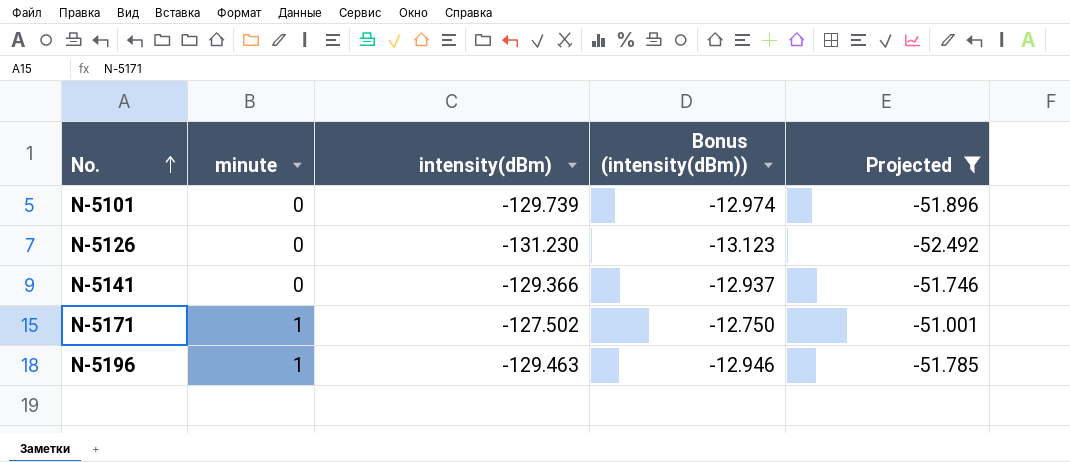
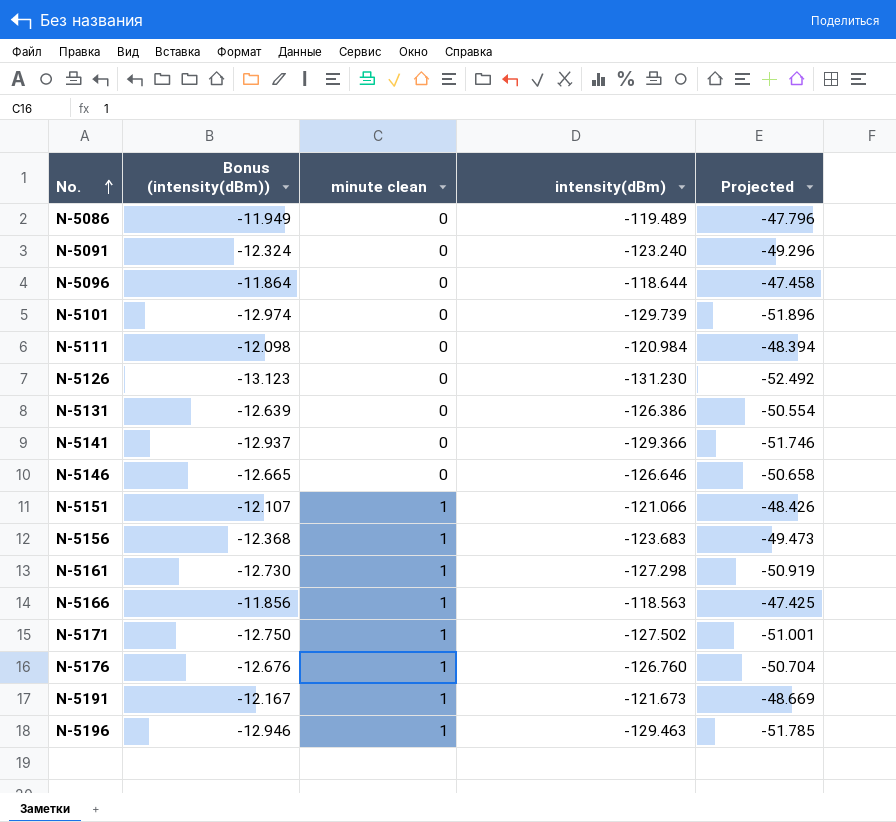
filter: Projected <= -51.001 -> none
column Bonus (intensity(dBm)) | position: 4 -> 2
column name: minute -> minute clean

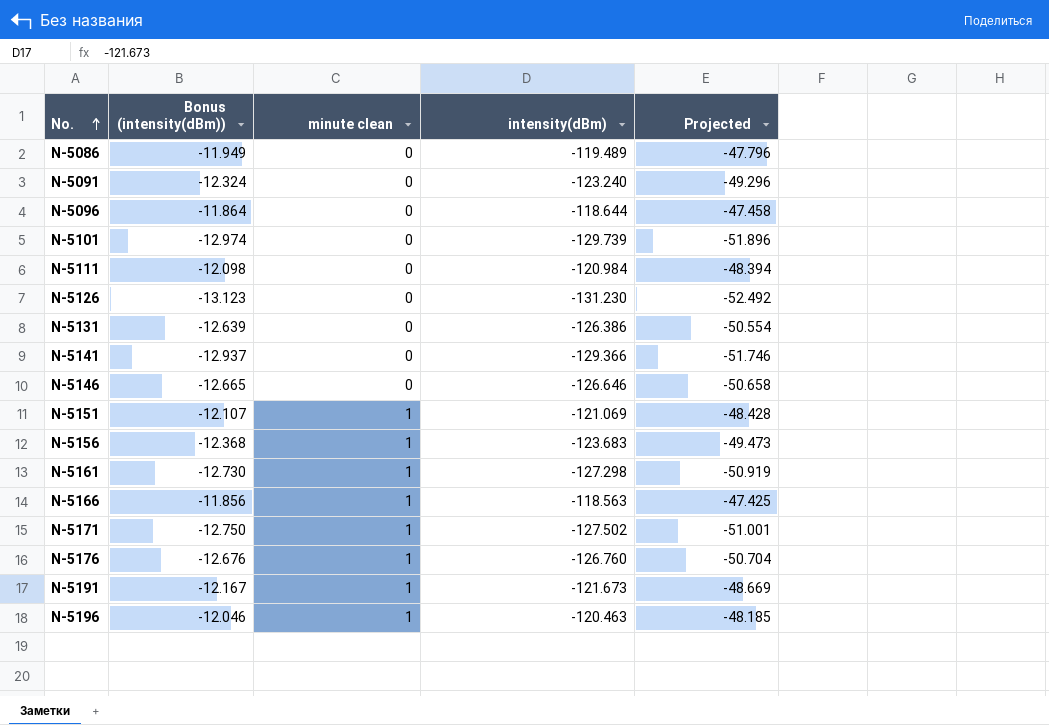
N-5151 | intensity(dBm): -121.066 -> -121.069
N-5151 | Projected: -48.426 -> -48.428
N-5196 | Bonus (intensity(dBm)): -12.946 -> -12.046
N-5196 | intensity(dBm): -129.463 -> -120.463
N-5196 | Projected: -51.785 -> -48.185

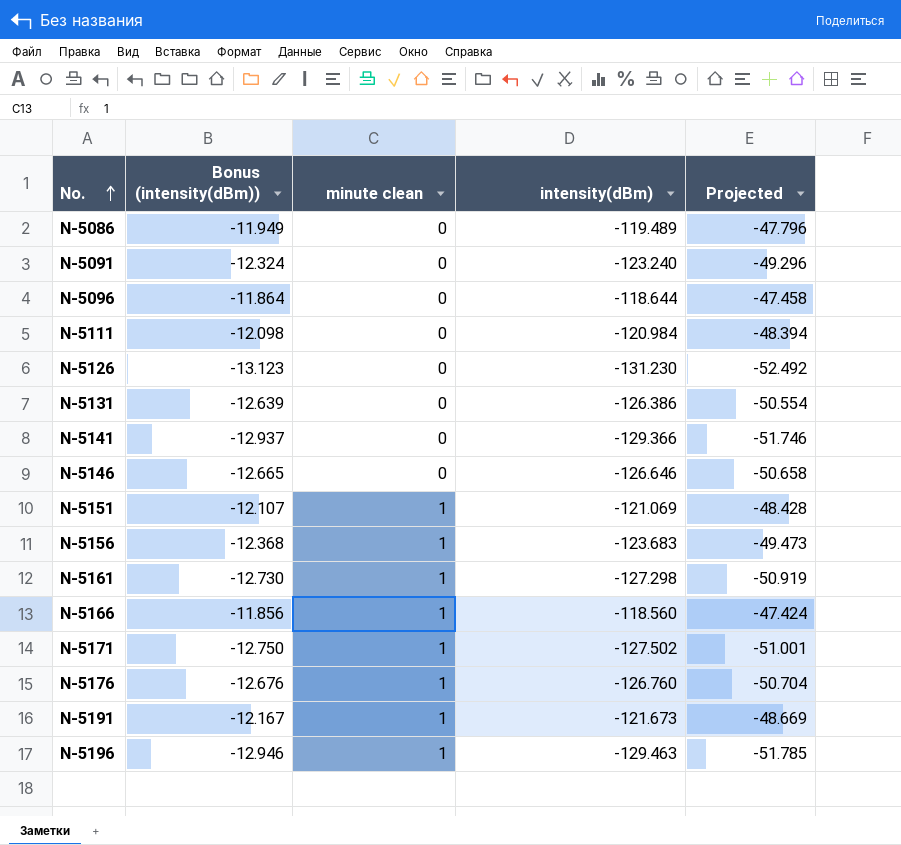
row N-5101: -12.974 | 0 | -129.739 | -51.896 -> none
N-5166 | intensity(dBm): -118.563 -> -118.560
N-5166 | Projected: -47.425 -> -47.424
N-5196 | Bonus (intensity(dBm)): -12.046 -> -12.946
N-5196 | intensity(dBm): -120.463 -> -129.463
N-5196 | Projected: -48.185 -> -51.785

